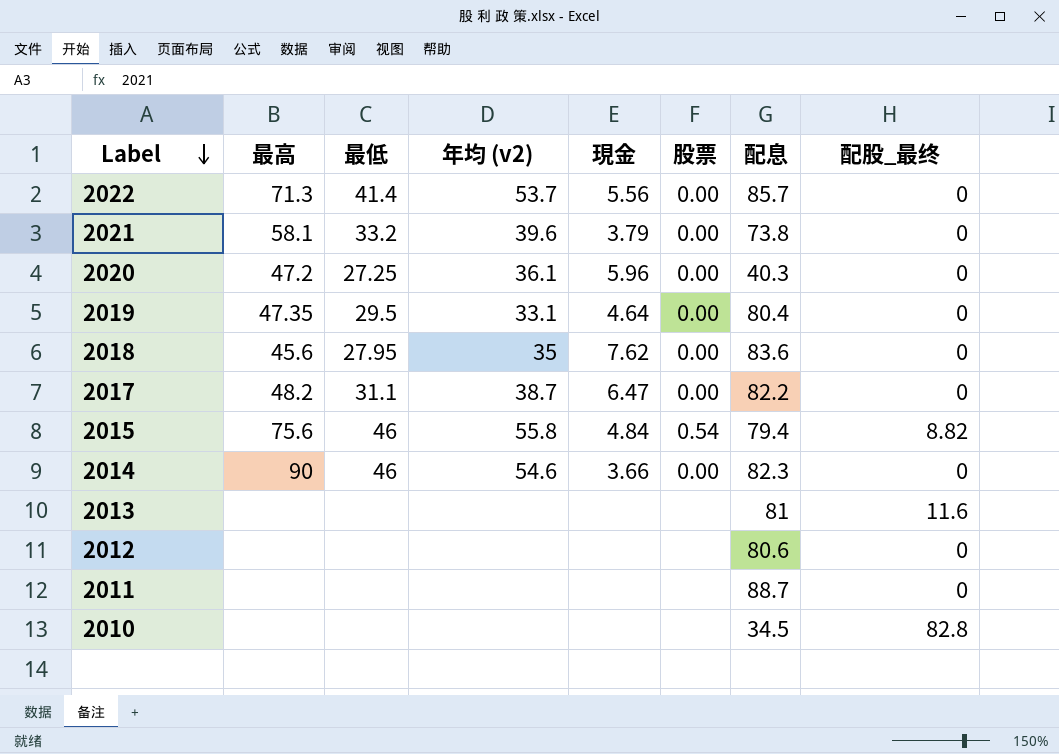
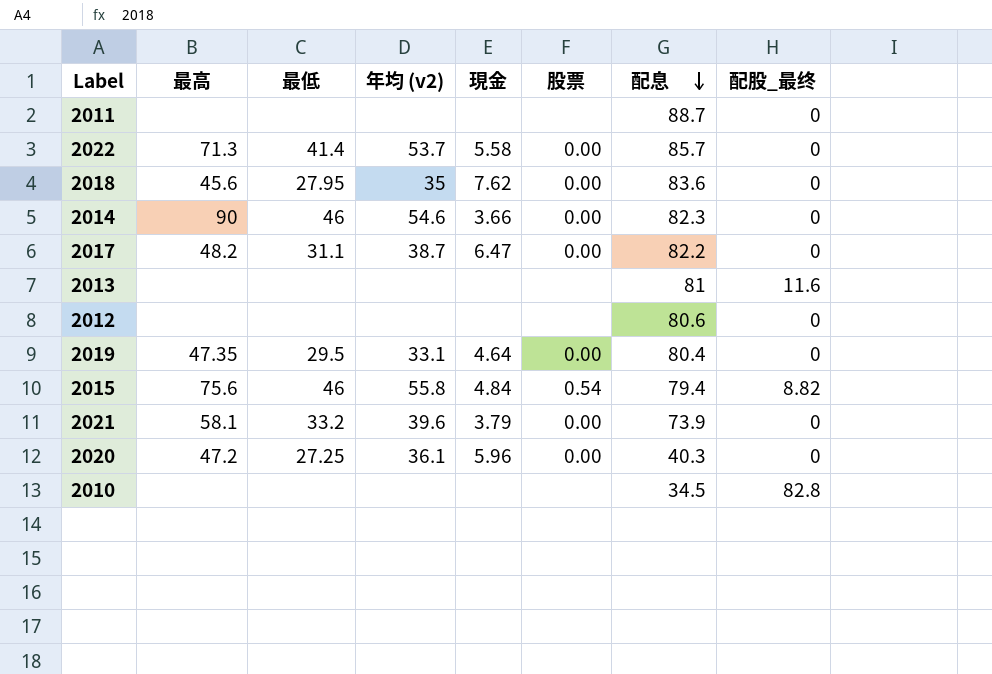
row order: Label descending -> 配息 descending
2022 | 現金: 5.56 -> 5.58
2021 | 配息: 73.8 -> 73.9

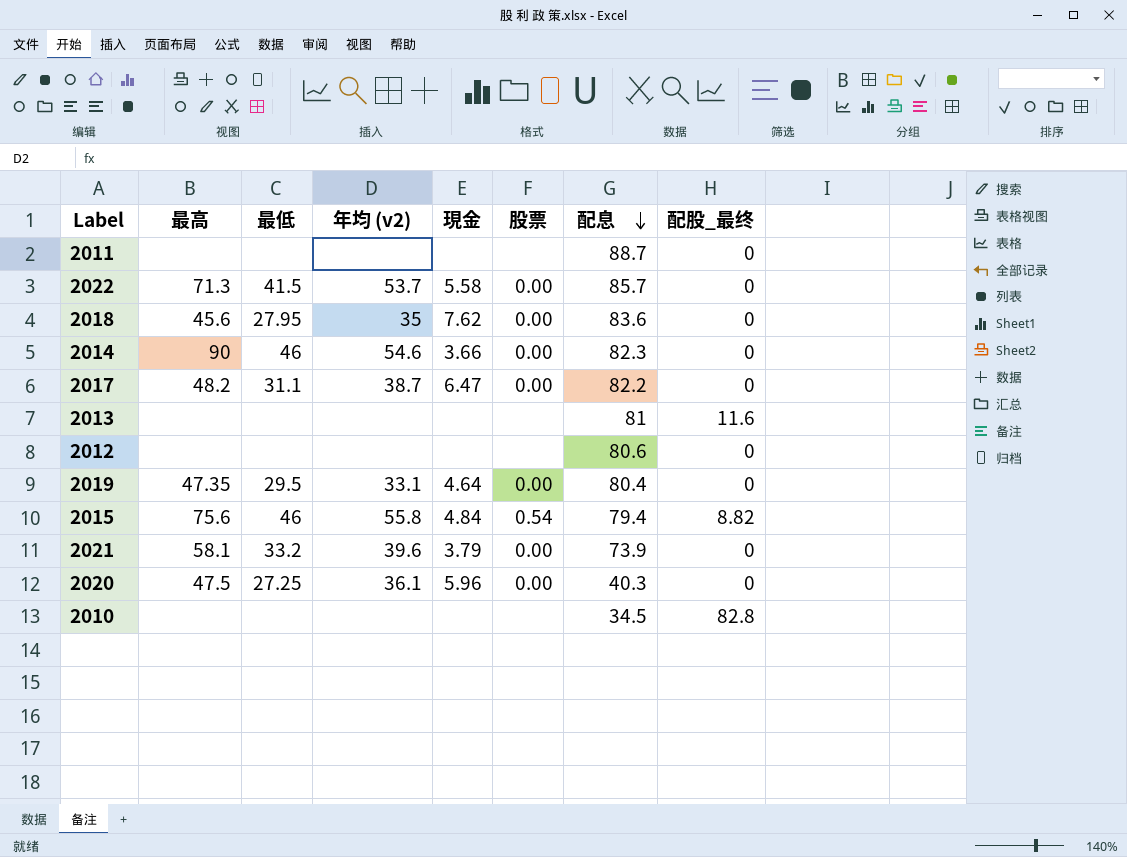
2022 | 最低: 41.4 -> 41.5
2020 | 最高: 47.2 -> 47.5

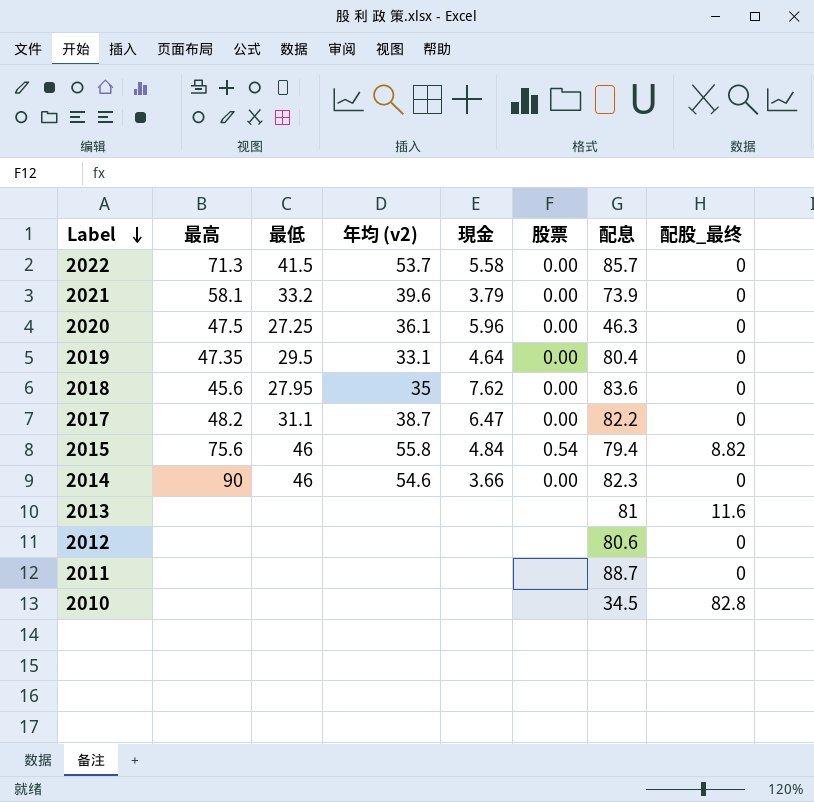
row order: 配息 descending -> Label descending
2020 | 配息: 40.3 -> 46.3

